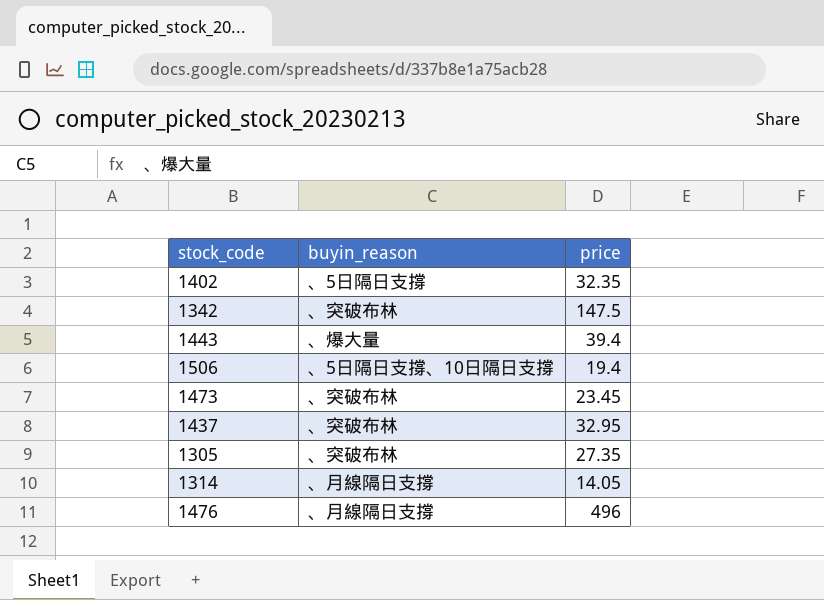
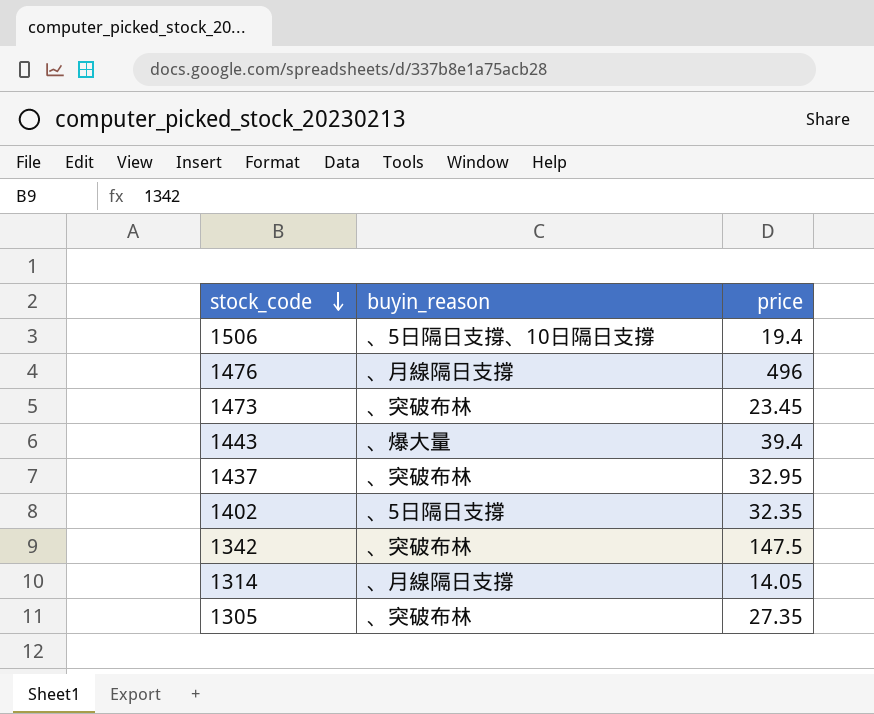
row order: none -> stock_code descending

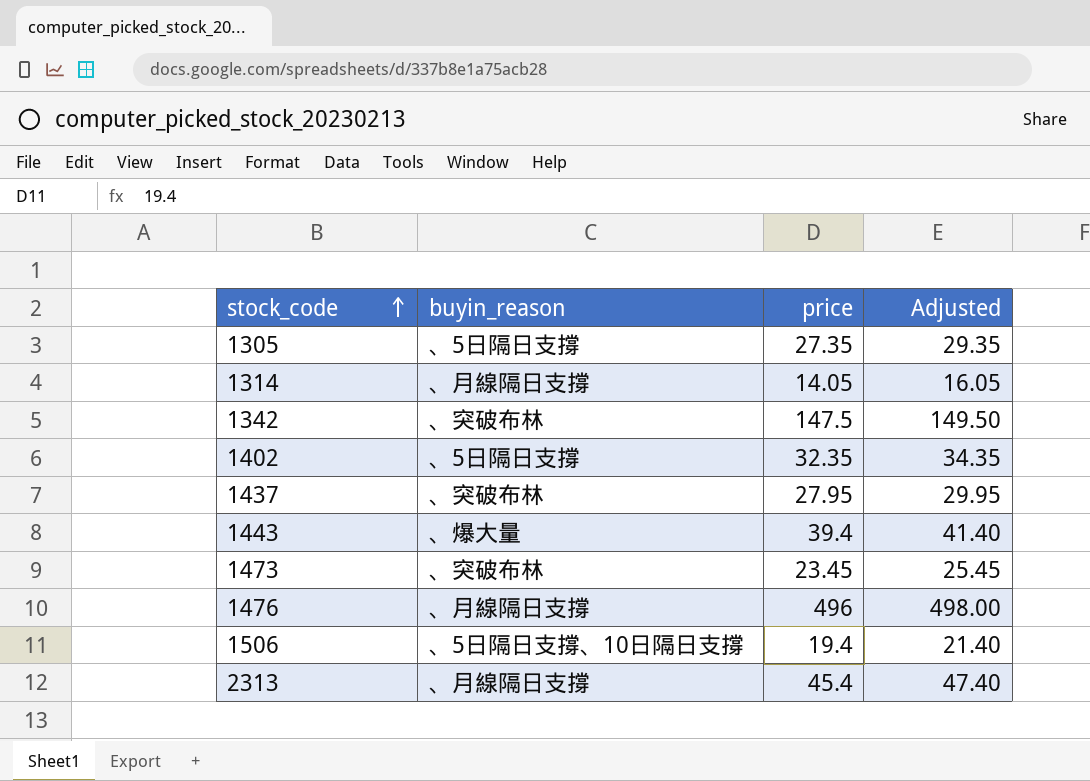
row order: stock_code descending -> stock_code ascending
column Adjusted | formula: none -> [price] + 2
1305 | buyin_reason: 、突破布林 -> 、5日隔日支撐
1437 | price: 32.95 -> 27.95
row 2313: none -> 、月線隔日支撐 | 45.4 | 47.40

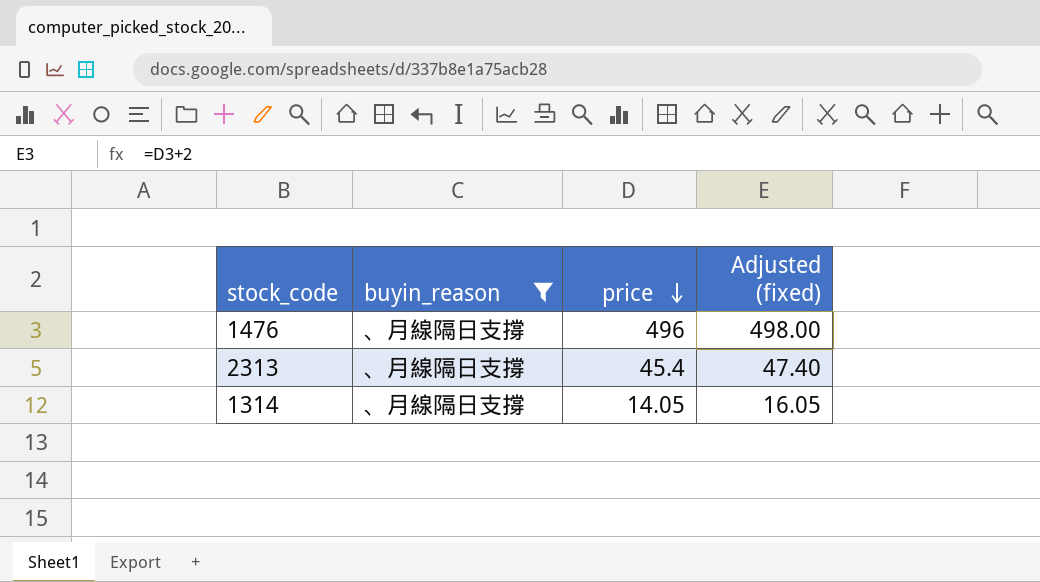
filter: none -> buyin_reason = 、月線隔日支撐
row order: stock_code ascending -> price descending
column name: Adjusted -> Adjusted (fixed)

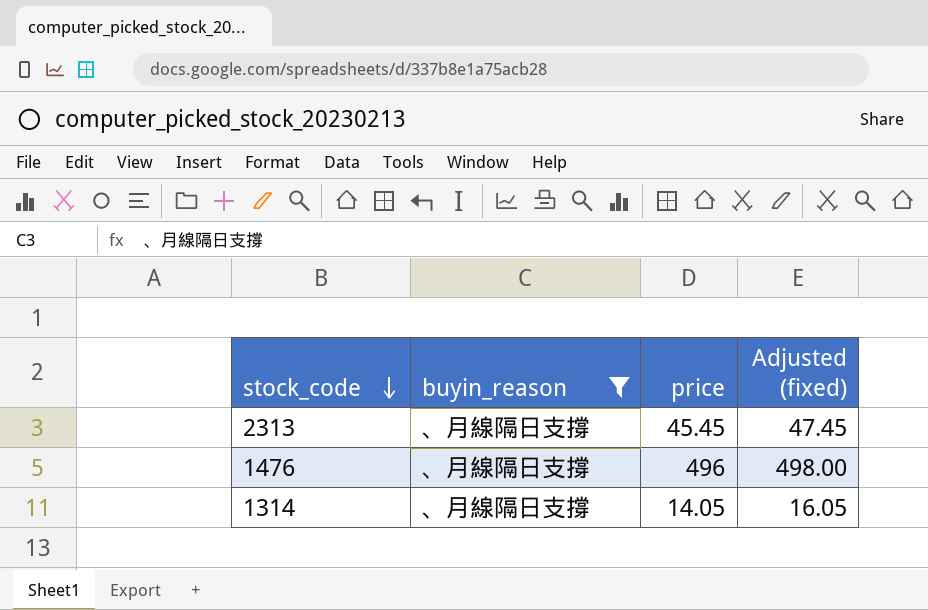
row order: price descending -> stock_code descending
2313 | price: 45.4 -> 45.45
2313 | Adjusted (fixed): 47.40 -> 47.45

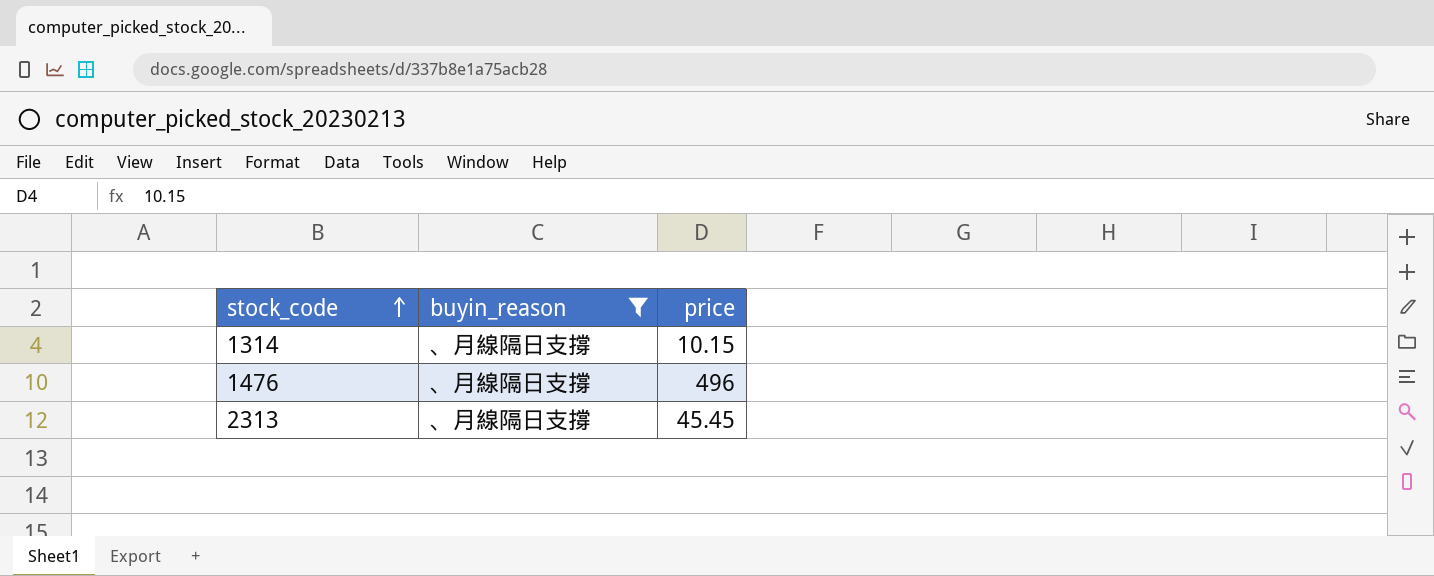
row order: stock_code descending -> stock_code ascending
column Adjusted (fixed) | formula: [price] + 2 -> none
1314 | price: 14.05 -> 10.15

